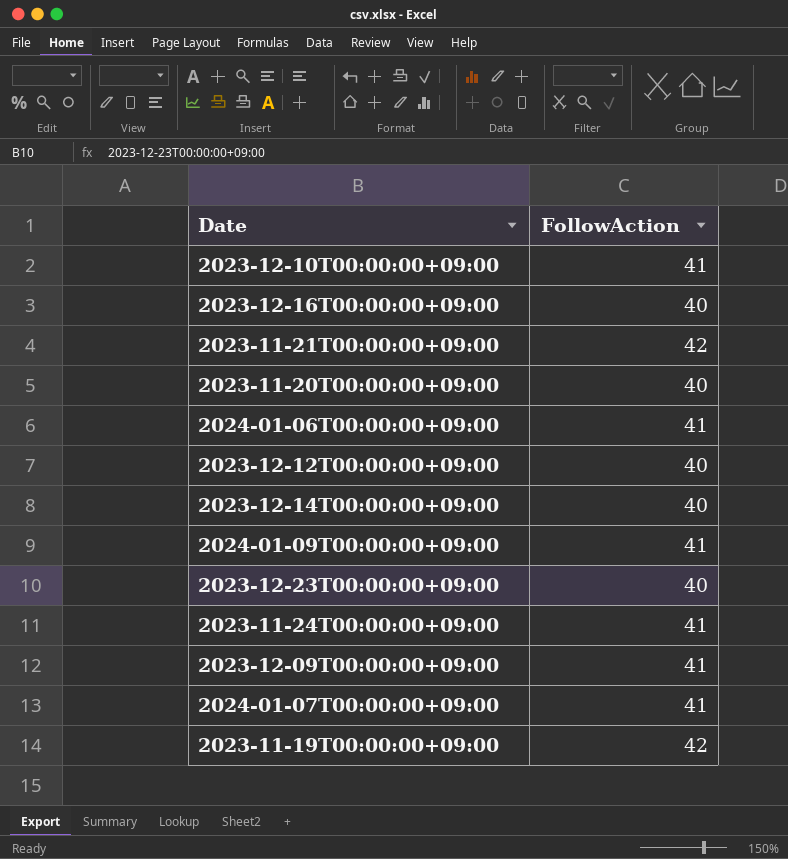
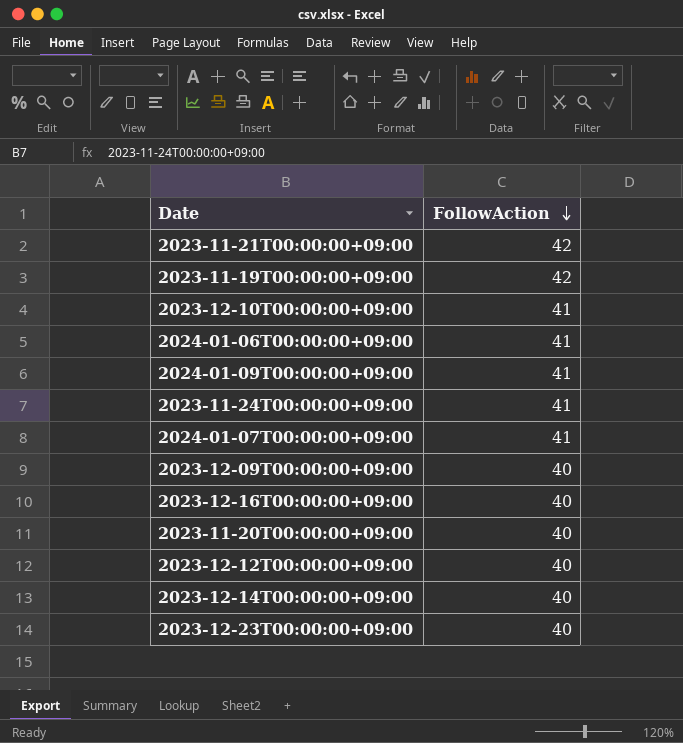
row order: none -> FollowAction descending
2023-12-09T00:00:00+09:00 | FollowAction: 41 -> 40

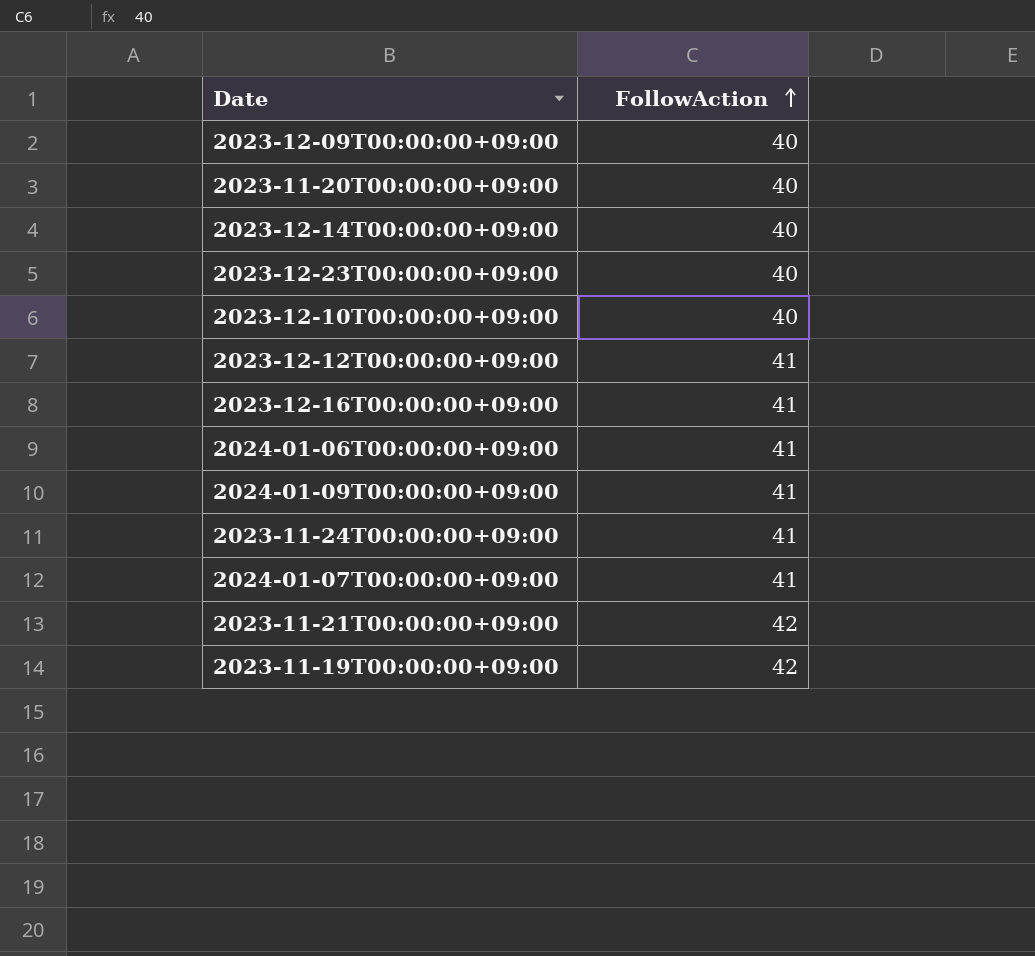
row order: FollowAction descending -> FollowAction ascending
2023-12-10T00:00:00+09:00 | FollowAction: 41 -> 40
2023-12-12T00:00:00+09:00 | FollowAction: 40 -> 41
2023-12-16T00:00:00+09:00 | FollowAction: 40 -> 41

